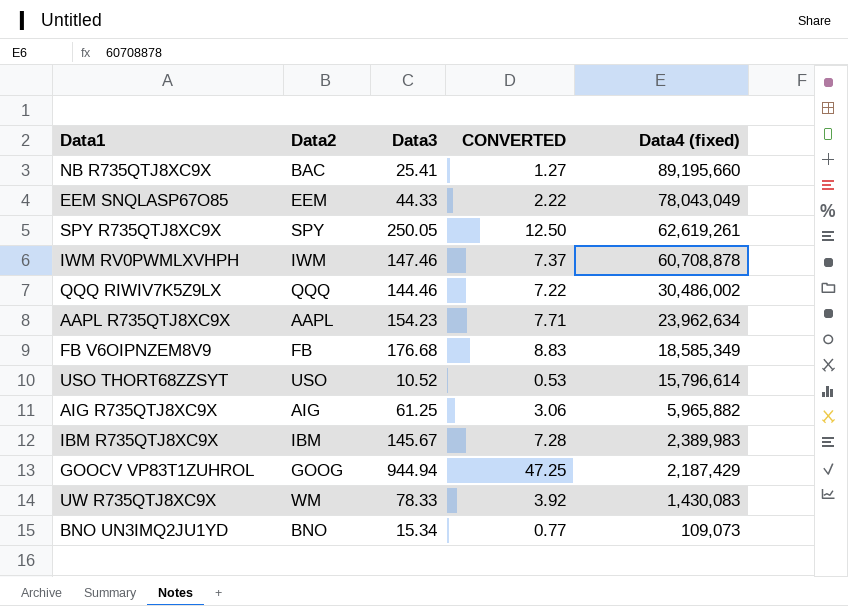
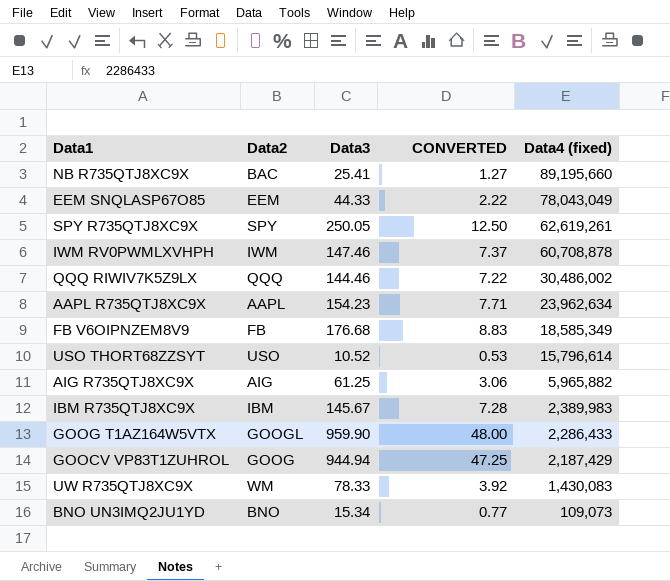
row GOOG T1AZ164W5VTX: none -> GOOGL | 959.90 | 48.00 | 2,286,433

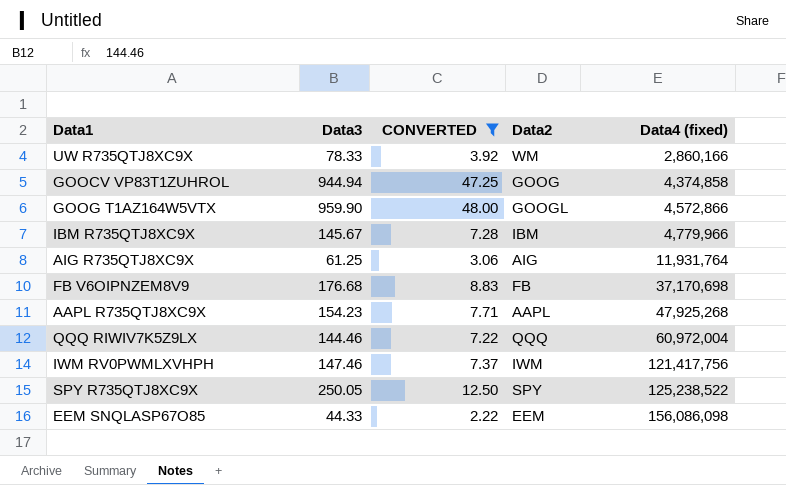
filter: none -> CONVERTED >= 2.22
row order: Data4 (fixed) descending -> Data4 (fixed) ascending
column Data2 | position: 2 -> 4
UW R735QTJ8XC9X | Data4 (fixed): 1,430,083 -> 2,860,166
GOOCV VP83T1ZUHROL | Data4 (fixed): 2,187,429 -> 4,374,858
GOOG T1AZ164W5VTX | Data4 (fixed): 2,286,433 -> 4,572,866
IBM R735QTJ8XC9X | Data4 (fixed): 2,389,983 -> 4,779,966
AIG R735QTJ8XC9X | Data4 (fixed): 5,965,882 -> 11,931,764
FB V6OIPNZEM8V9 | Data4 (fixed): 18,585,349 -> 37,170,698
AAPL R735QTJ8XC9X | Data4 (fixed): 23,962,634 -> 47,925,268
QQQ RIWIV7K5Z9LX | Data4 (fixed): 30,486,002 -> 60,972,004
IWM RV0PWMLXVHPH | Data4 (fixed): 60,708,878 -> 121,417,756
SPY R735QTJ8XC9X | Data4 (fixed): 62,619,261 -> 125,238,522
EEM SNQLASP67O85 | Data4 (fixed): 78,043,049 -> 156,086,098

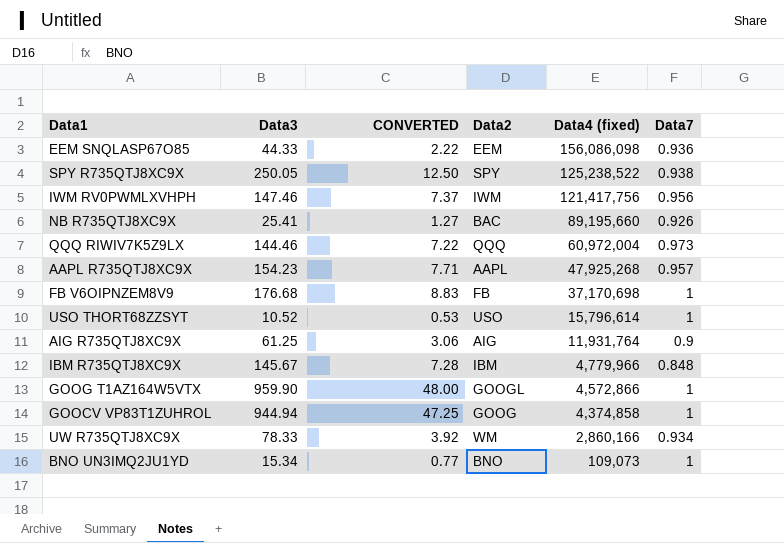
filter: CONVERTED >= 2.22 -> none
row order: Data4 (fixed) ascending -> Data4 (fixed) descending
column Data7 | position: none -> 6

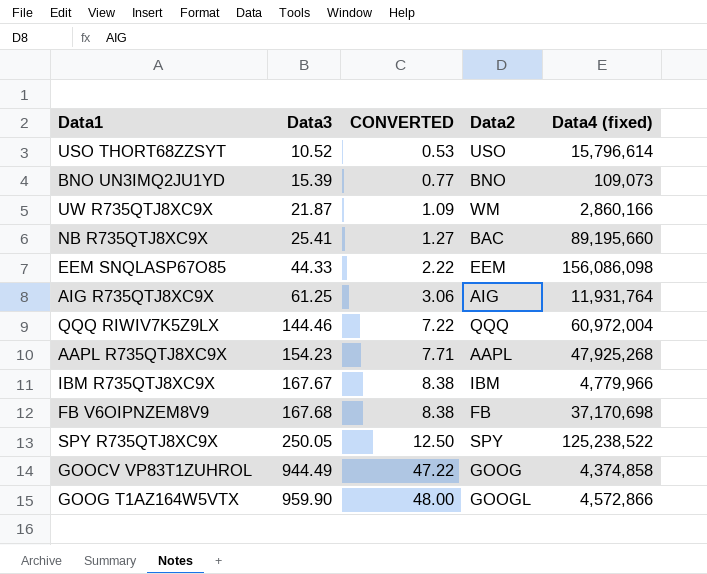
row order: Data4 (fixed) descending -> Data3 ascending
column Data7 | position: 6 -> none
row IWM RV0PWMLXVHPH: 147.46 | 7.37 | IWM | 121,417,756 | 0.956 -> none
BNO UN3IMQ2JU1YD | Data3: 15.34 -> 15.39
UW R735QTJ8XC9X | Data3: 78.33 -> 21.87
UW R735QTJ8XC9X | CONVERTED: 3.92 -> 1.09
IBM R735QTJ8XC9X | Data3: 145.67 -> 167.67
IBM R735QTJ8XC9X | CONVERTED: 7.28 -> 8.38
FB V6OIPNZEM8V9 | Data3: 176.68 -> 167.68
FB V6OIPNZEM8V9 | CONVERTED: 8.83 -> 8.38
GOOCV VP83T1ZUHROL | Data3: 944.94 -> 944.49
GOOCV VP83T1ZUHROL | CONVERTED: 47.25 -> 47.22

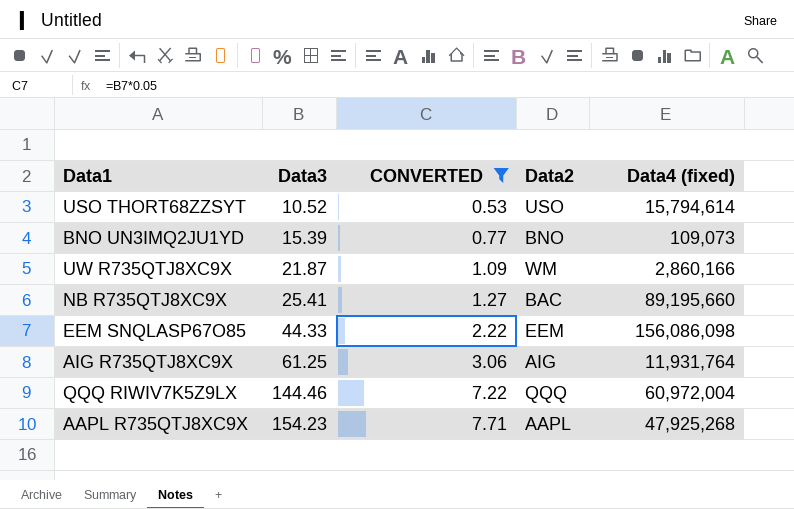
filter: none -> CONVERTED <= 7.71
USO THORT68ZZSYT | Data4 (fixed): 15,796,614 -> 15,794,614

